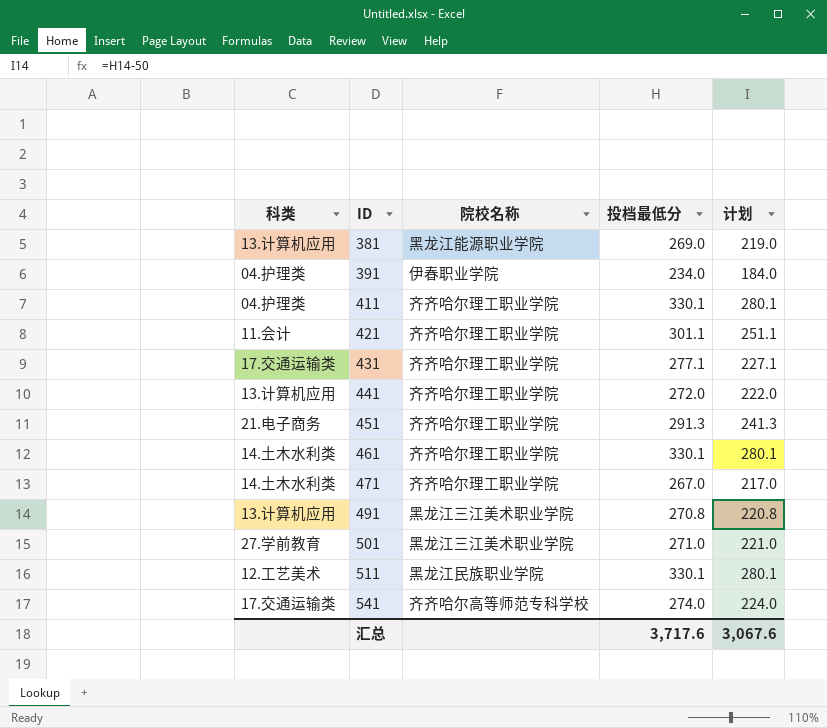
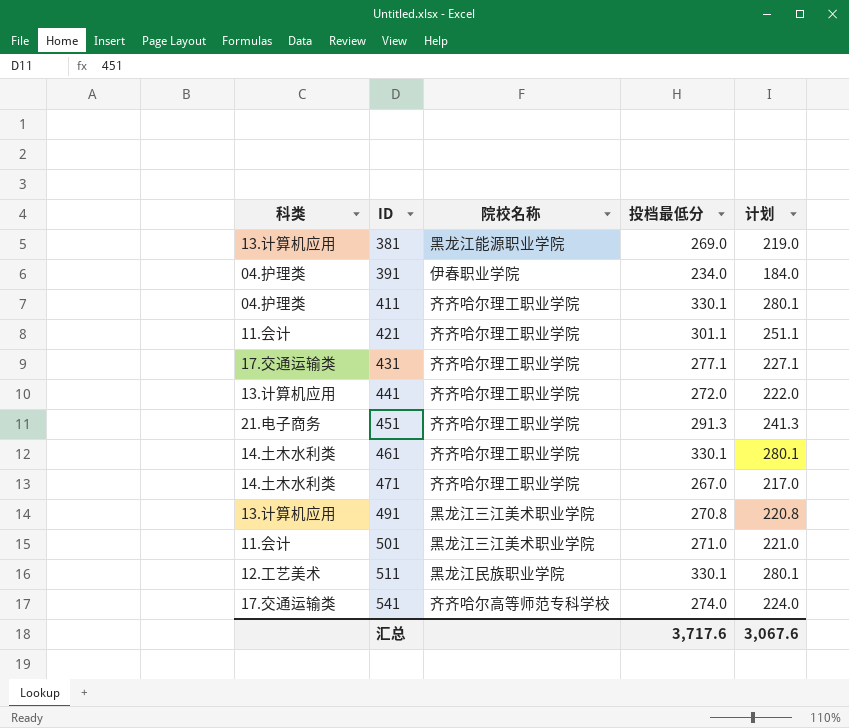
501 | 科类: 27.学前教育 -> 11.会计

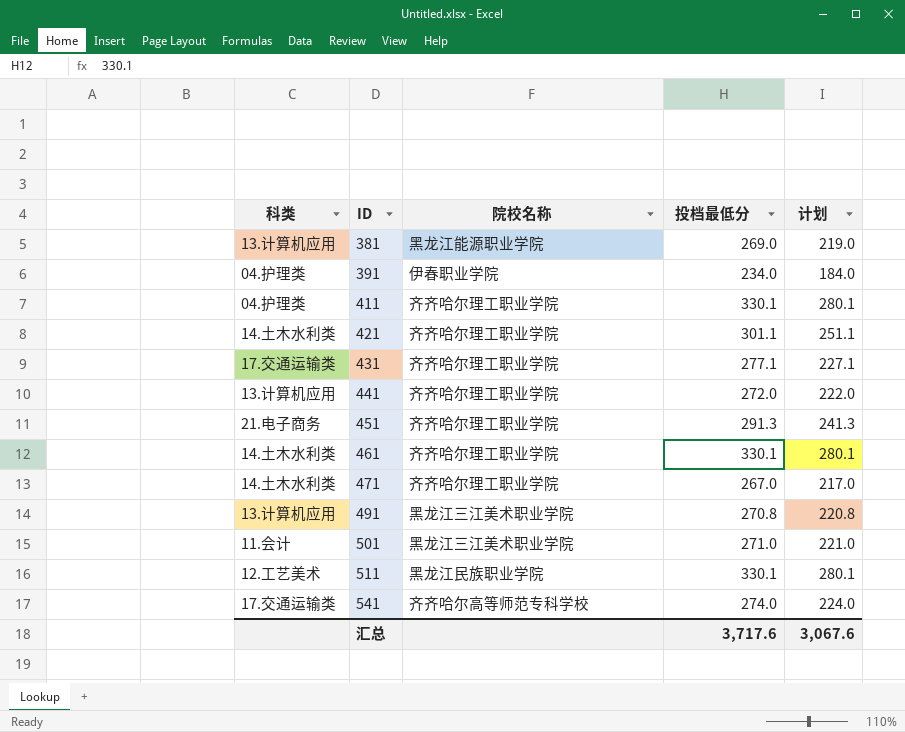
421 | 科类: 11.会计 -> 14.土木水利类

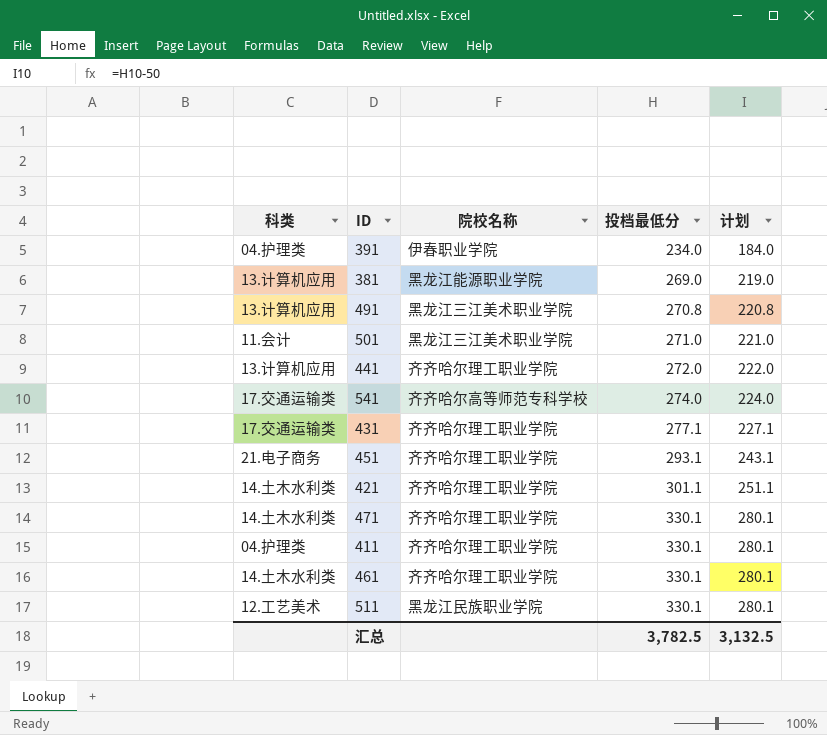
row order: ID ascending -> 投档最低分 ascending
451 | 投档最低分: 291.3 -> 293.1
451 | 计划: 241.3 -> 243.1
471 | 投档最低分: 267.0 -> 330.1
471 | 计划: 217.0 -> 280.1
汇总 | 投档最低分: 3,717.6 -> 3,782.5
汇总 | 计划: 3,067.6 -> 3,132.5

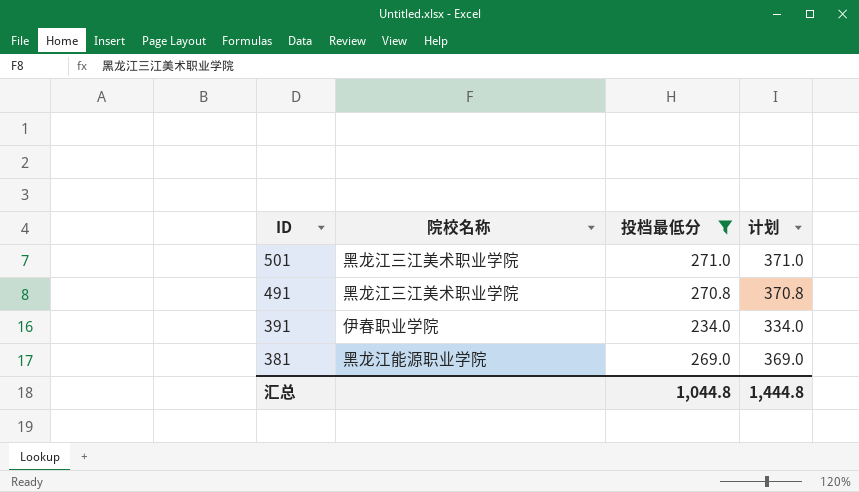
filter: none -> 投档最低分 <= 271.0
row order: 投档最低分 ascending -> ID descending
column 科类 | position: 1 -> none
column 计划 | formula: [投档最低分] - 50 -> [投档最低分] + 100
汇总 | 投档最低分: 3,782.5 -> 1,044.8
汇总 | 计划: 3,132.5 -> 1,444.8

